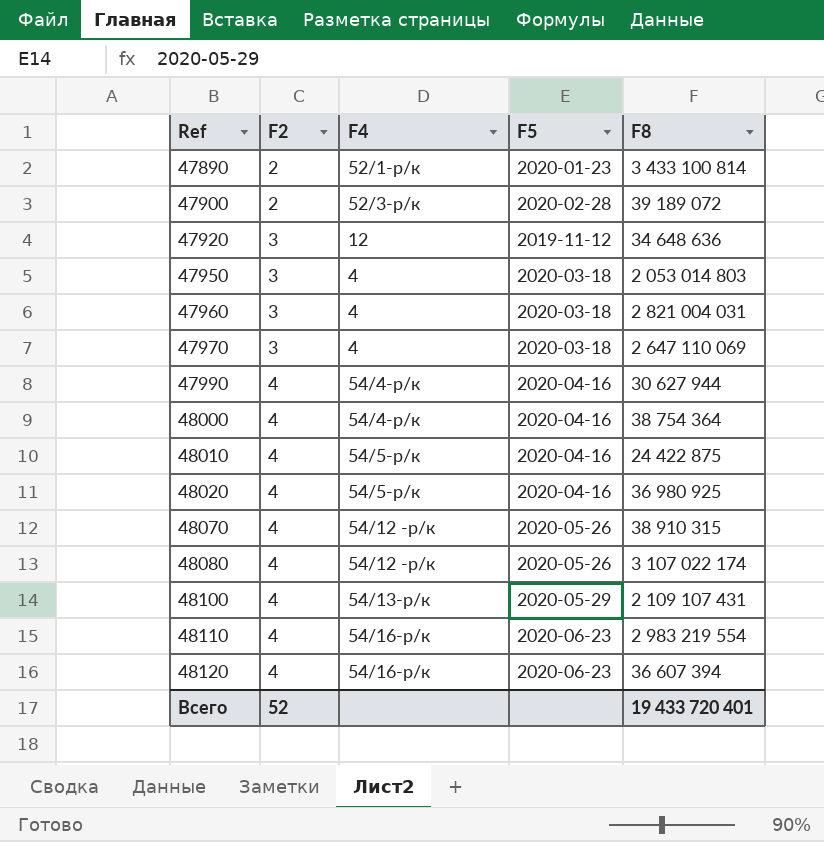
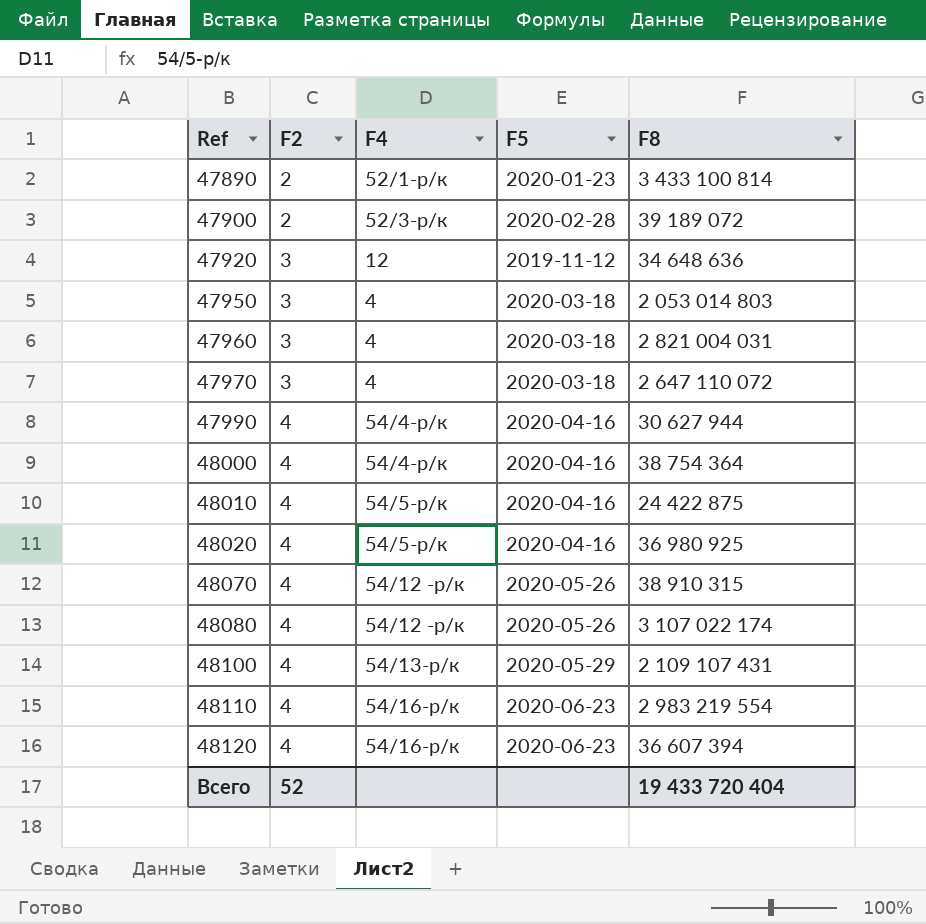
47970 | F8: 2 647 110 069 -> 2 647 110 072
Всего | F8: 19 433 720 401 -> 19 433 720 404

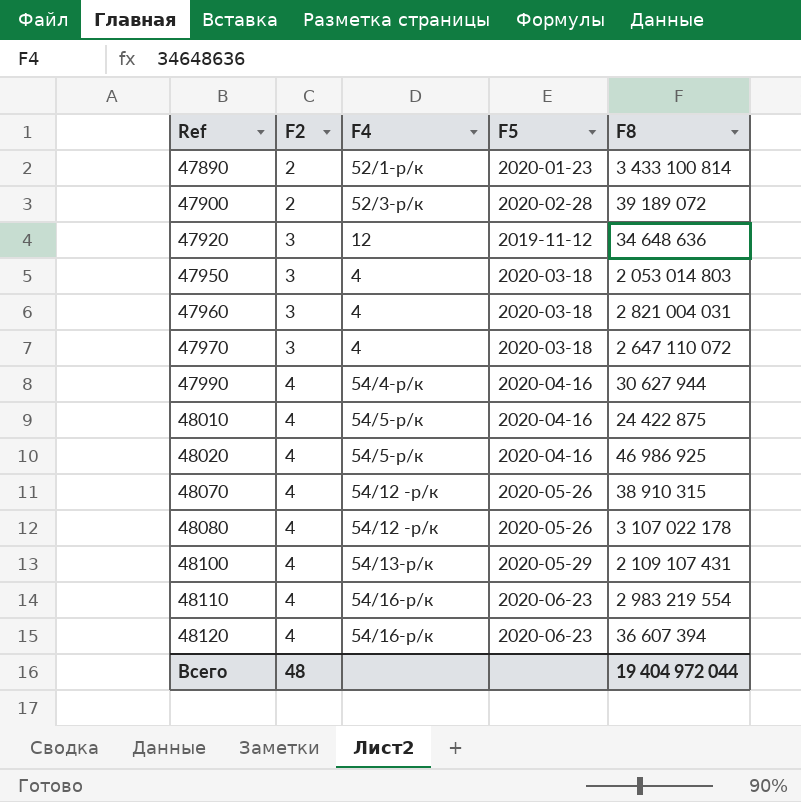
row 48000: 4 | 54/4-р/к | 2020-04-16 | 38 754 364 -> none
48020 | F8: 36 980 925 -> 46 986 925
48080 | F8: 3 107 022 174 -> 3 107 022 178
Всего | F2: 52 -> 48
Всего | F8: 19 433 720 404 -> 19 404 972 044

